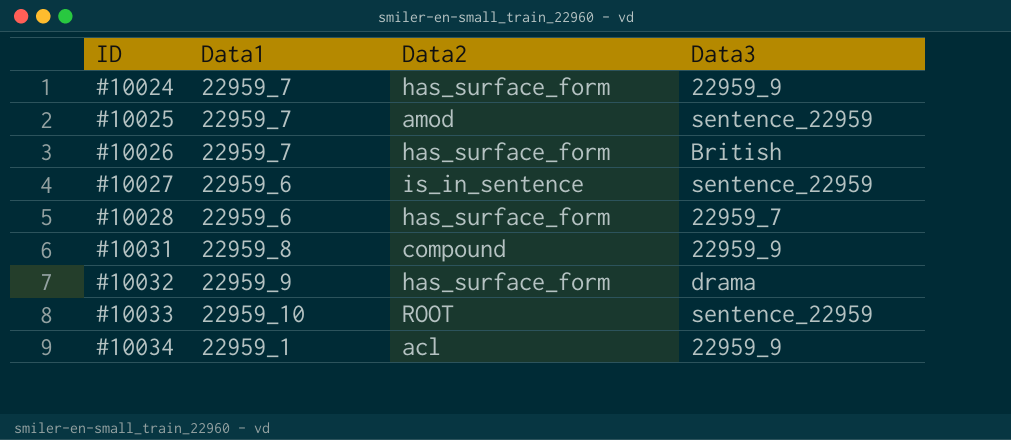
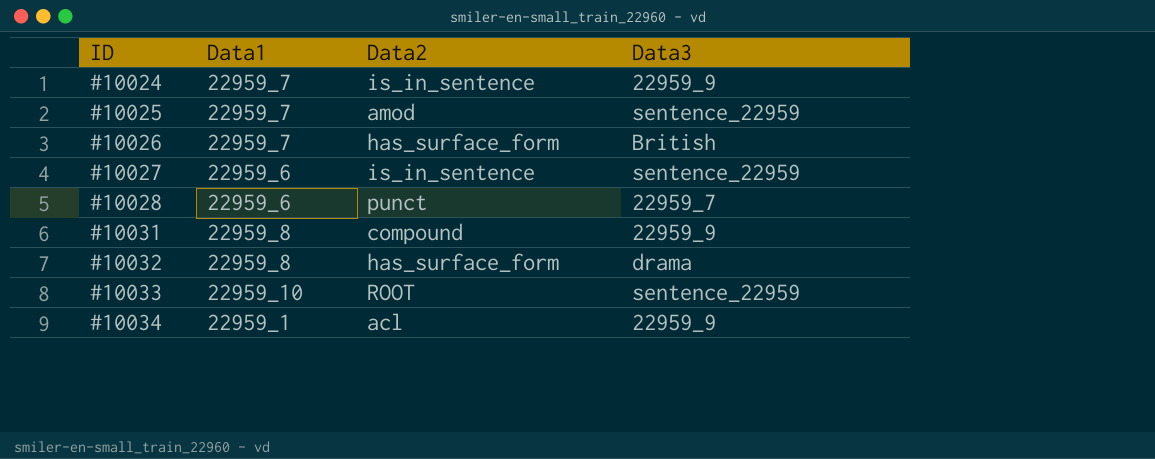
#10024 | Data2: has_surface_form -> is_in_sentence
#10028 | Data2: has_surface_form -> punct
#10032 | Data1: 22959_9 -> 22959_8

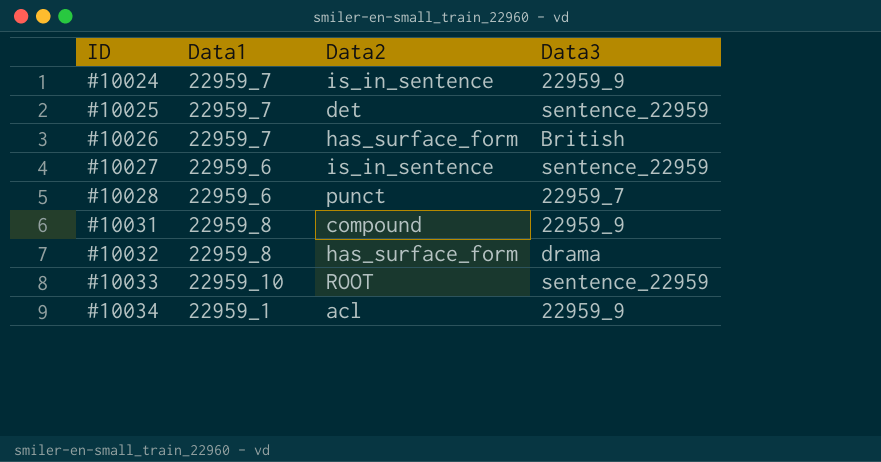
#10025 | Data2: amod -> det

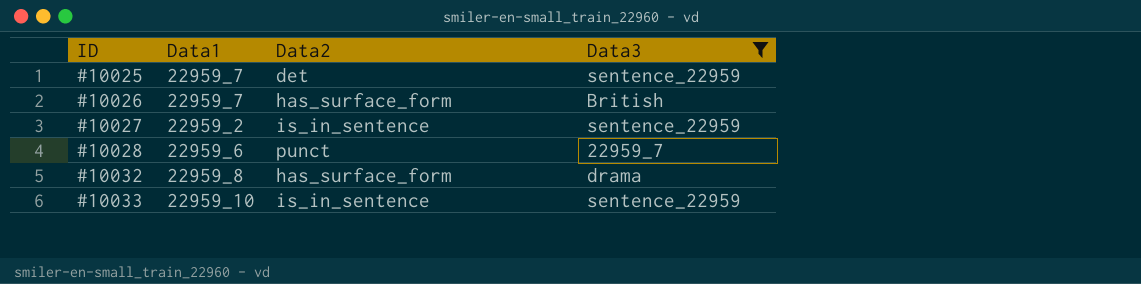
filter: none -> Data3 != 22959_9
#10027 | Data1: 22959_6 -> 22959_2
#10033 | Data2: ROOT -> is_in_sentence

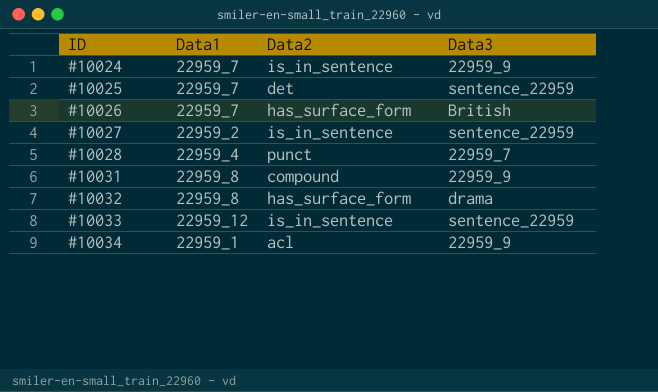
filter: Data3 != 22959_9 -> none
#10028 | Data1: 22959_6 -> 22959_4
#10033 | Data1: 22959_10 -> 22959_12

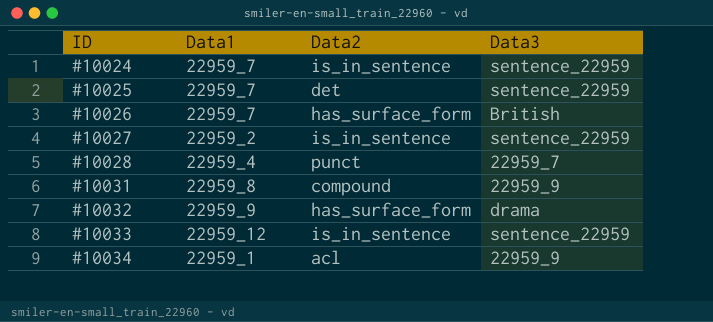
#10024 | Data3: 22959_9 -> sentence_22959
#10032 | Data1: 22959_8 -> 22959_9

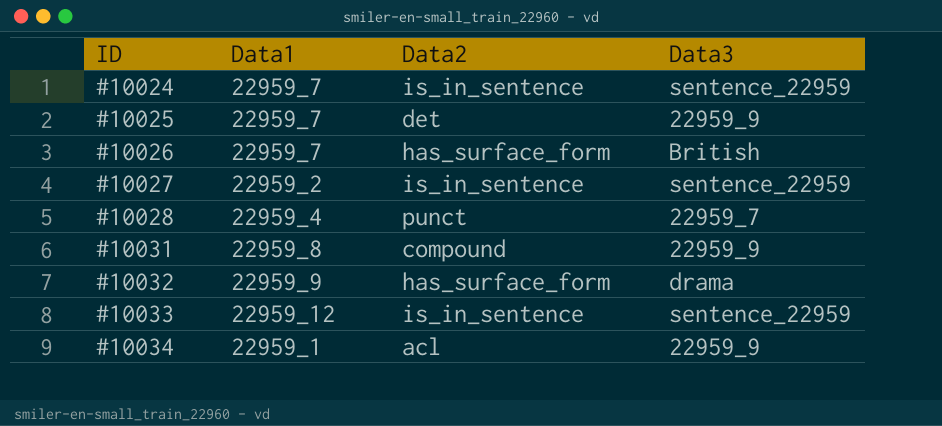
#10025 | Data3: sentence_22959 -> 22959_9

